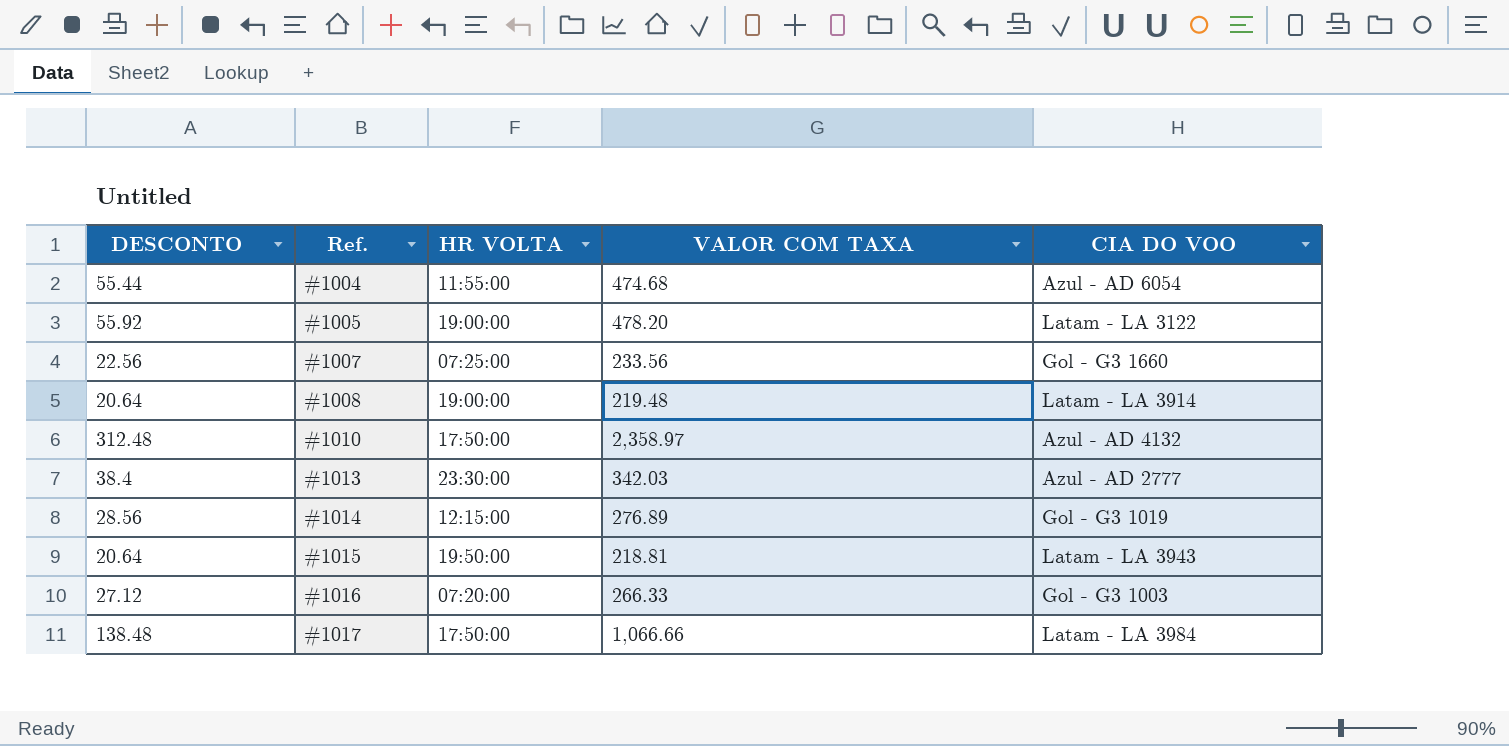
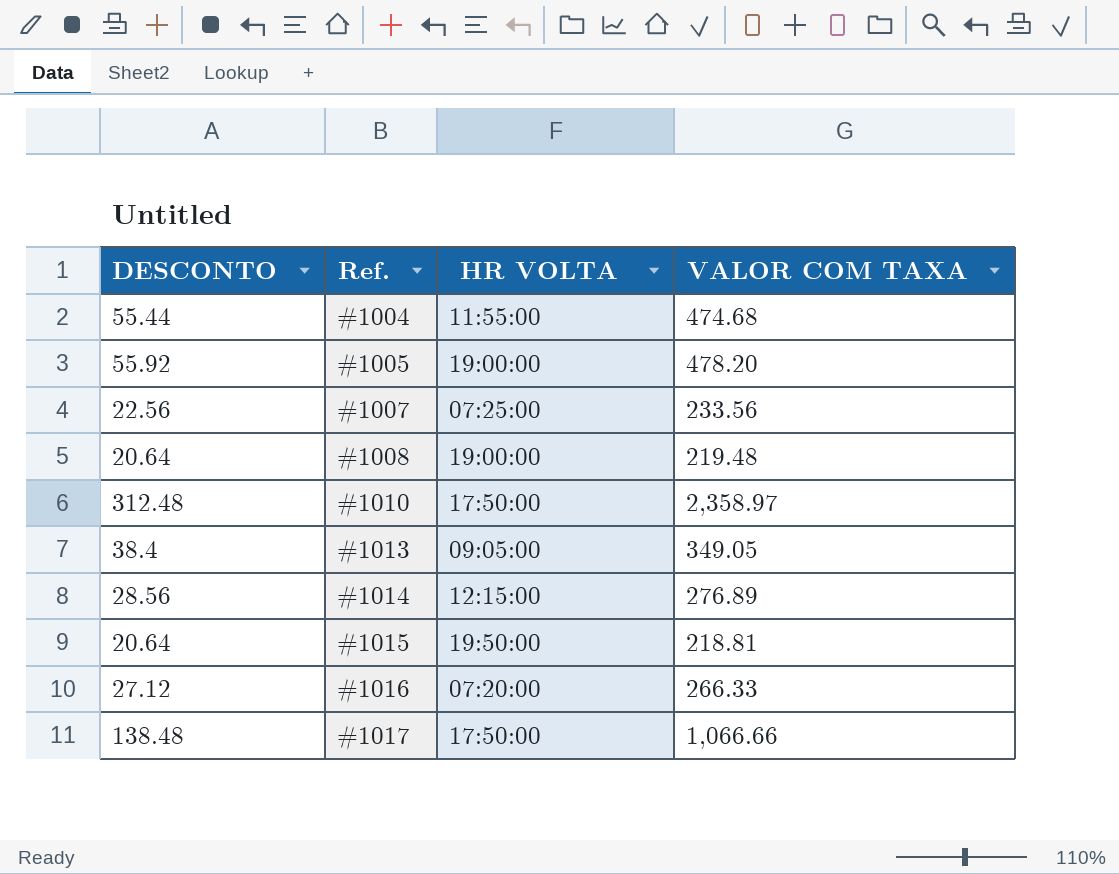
column CIA DO VOO | position: 5 -> none
#1013 | HR VOLTA: 23:30:00 -> 09:05:00
#1013 | VALOR COM TAXA: 342.03 -> 349.05

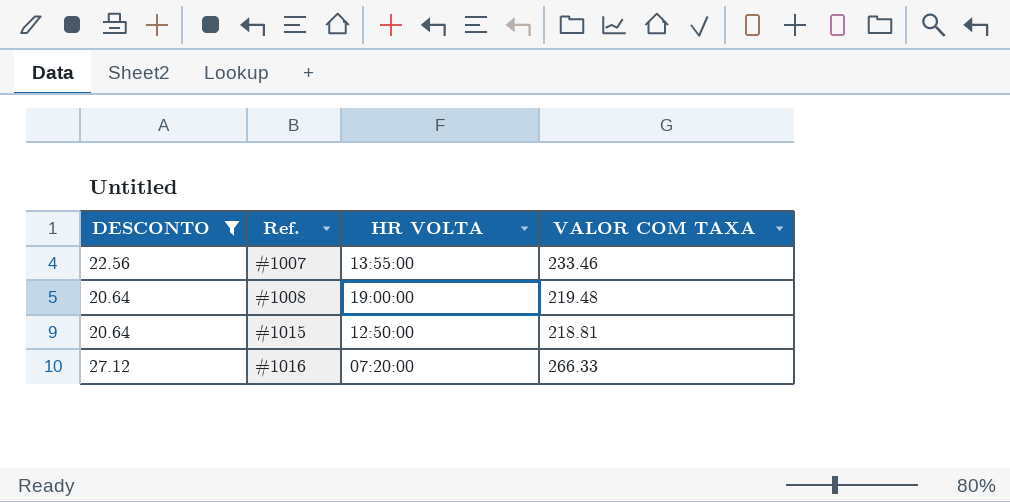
filter: none -> DESCONTO <= 27.12
#1007 | HR VOLTA: 07:25:00 -> 13:55:00
#1007 | VALOR COM TAXA: 233.56 -> 233.46
#1015 | HR VOLTA: 19:50:00 -> 12:50:00

